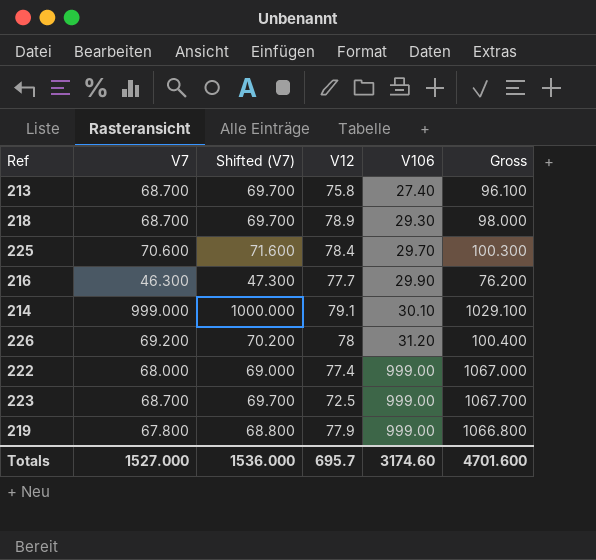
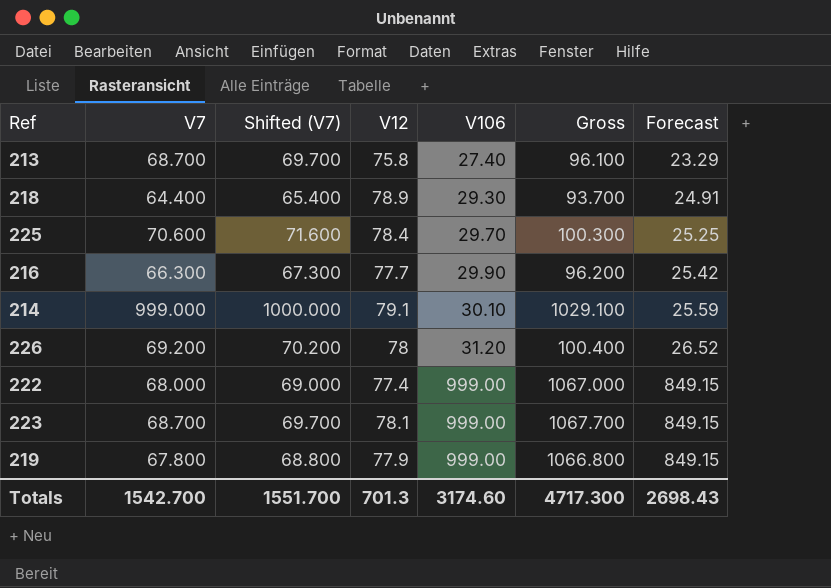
column Forecast | formula: none -> [V106] * 0.85
218 | V7: 68.700 -> 64.400
218 | Shifted (V7): 69.700 -> 65.400
218 | Gross: 98.000 -> 93.700
216 | V7: 46.300 -> 66.300
216 | Shifted (V7): 47.300 -> 67.300
216 | Gross: 76.200 -> 96.200
223 | V12: 72.5 -> 78.1
Totals | V7: 1527.000 -> 1542.700
Totals | Shifted (V7): 1536.000 -> 1551.700
Totals | V12: 695.7 -> 701.3
Totals | Gross: 4701.600 -> 4717.300

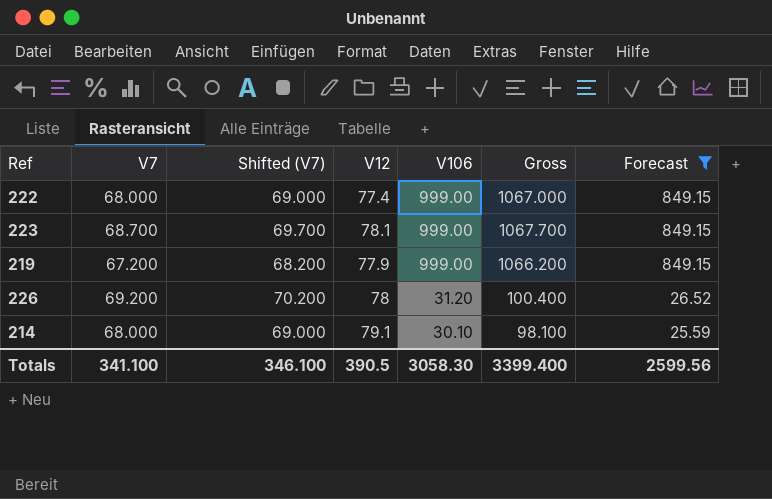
filter: none -> Forecast >= 25.59
row order: V106 ascending -> V106 descending
219 | V7: 67.800 -> 67.200
219 | Shifted (V7): 68.800 -> 68.200
219 | Gross: 1066.800 -> 1066.200
214 | V7: 999.000 -> 68.000
214 | Shifted (V7): 1000.000 -> 69.000
214 | Gross: 1029.100 -> 98.100
Totals | V7: 1542.700 -> 341.100
Totals | Shifted (V7): 1551.700 -> 346.100
Totals | V12: 701.3 -> 390.5
Totals | V106: 3174.60 -> 3058.30
Totals | Gross: 4717.300 -> 3399.400
Totals | Forecast: 2698.43 -> 2599.56

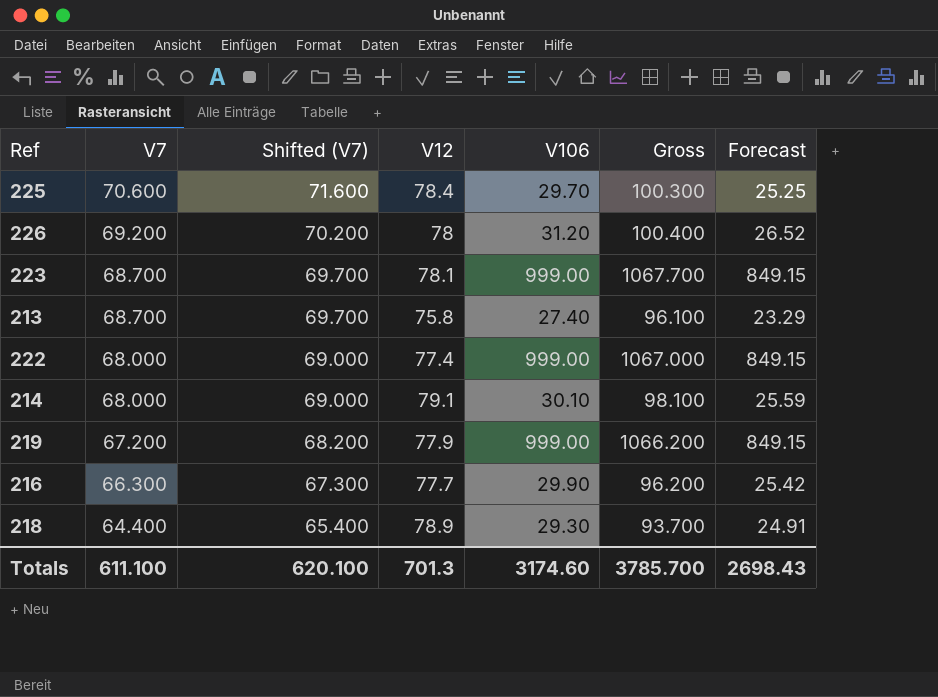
filter: Forecast >= 25.59 -> none
row order: V106 descending -> V7 descending
Totals | V7: 341.100 -> 611.100
Totals | Shifted (V7): 346.100 -> 620.100
Totals | V12: 390.5 -> 701.3
Totals | V106: 3058.30 -> 3174.60
Totals | Gross: 3399.400 -> 3785.700
Totals | Forecast: 2599.56 -> 2698.43

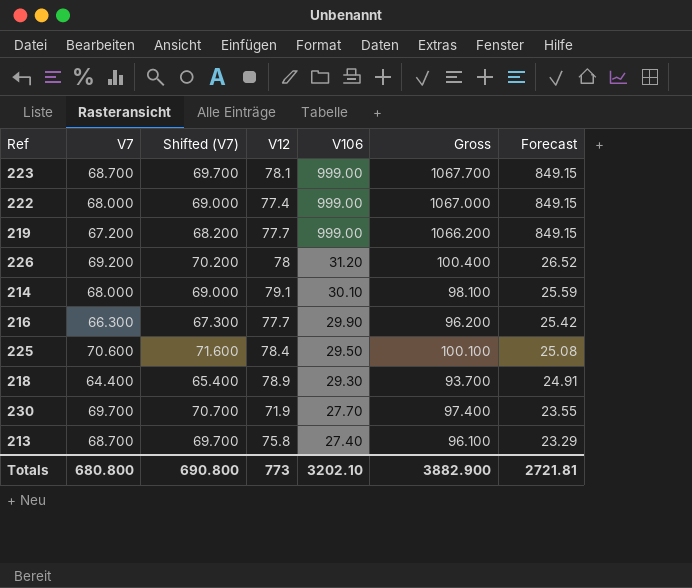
row order: V7 descending -> V106 descending
219 | V12: 77.9 -> 77.7
225 | V106: 29.70 -> 29.50
225 | Gross: 100.300 -> 100.100
225 | Forecast: 25.25 -> 25.08
row 230: none -> 69.700 | 70.700 | 71.9 | 27.70 | 97.400 | 23.55
Totals | V7: 611.100 -> 680.800
Totals | Shifted (V7): 620.100 -> 690.800
Totals | V12: 701.3 -> 773
Totals | V106: 3174.60 -> 3202.10
Totals | Gross: 3785.700 -> 3882.900
Totals | Forecast: 2698.43 -> 2721.81

